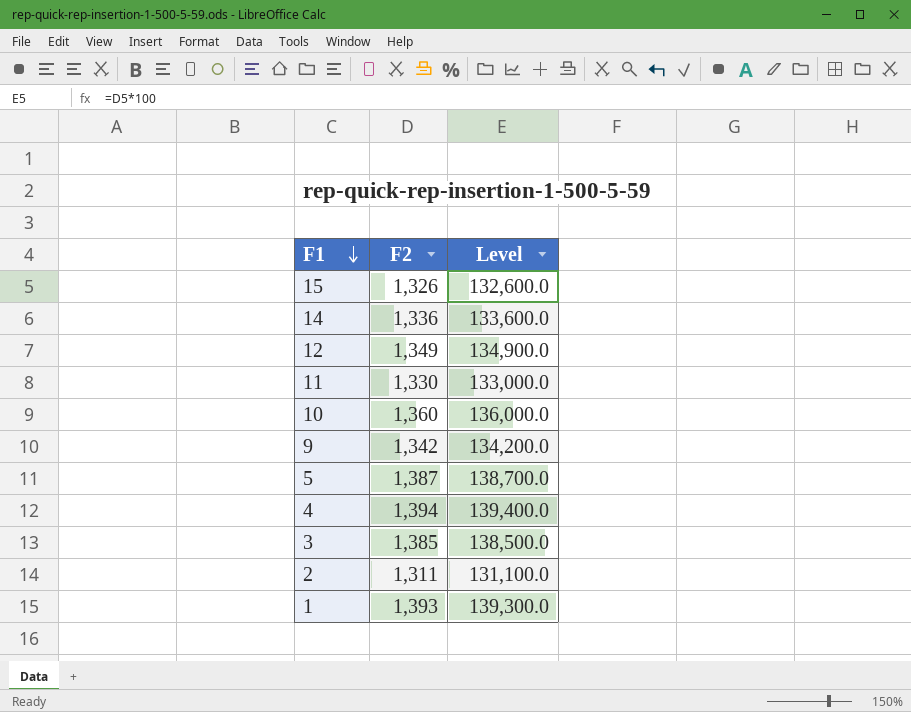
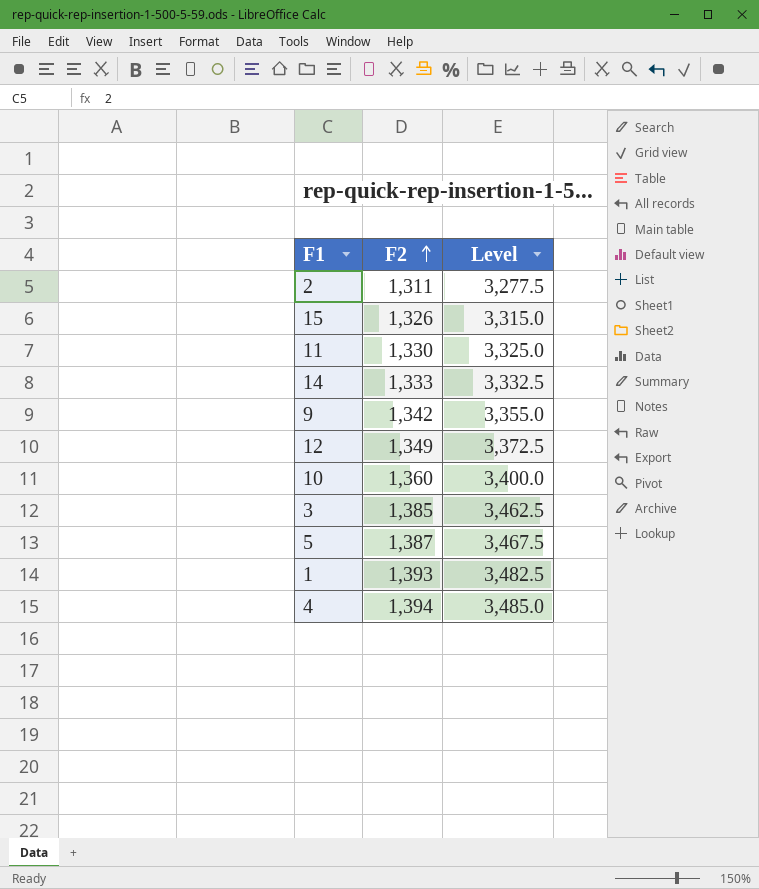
row order: F1 descending -> F2 ascending
column Level | formula: [F2] * 100 -> [F2] * 2.5
14 | F2: 1,336 -> 1,333

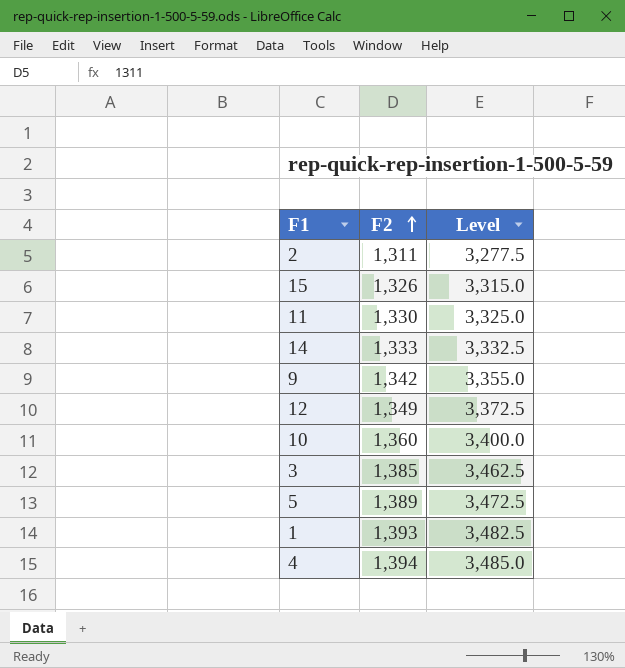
5 | F2: 1,387 -> 1,389
5 | Level: 3,467.5 -> 3,472.5

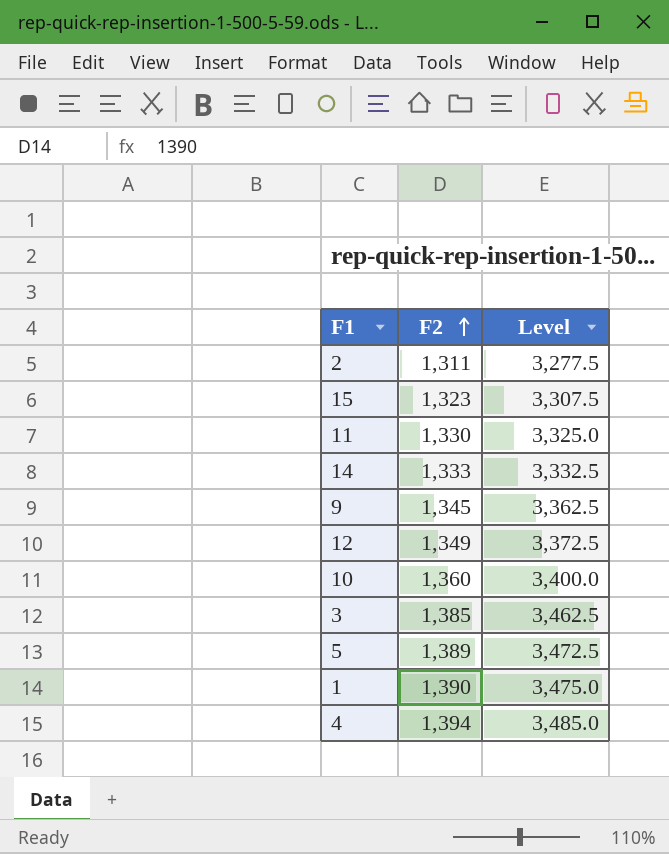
15 | F2: 1,326 -> 1,323
15 | Level: 3,315.0 -> 3,307.5
9 | F2: 1,342 -> 1,345
9 | Level: 3,355.0 -> 3,362.5
1 | F2: 1,393 -> 1,390
1 | Level: 3,482.5 -> 3,475.0

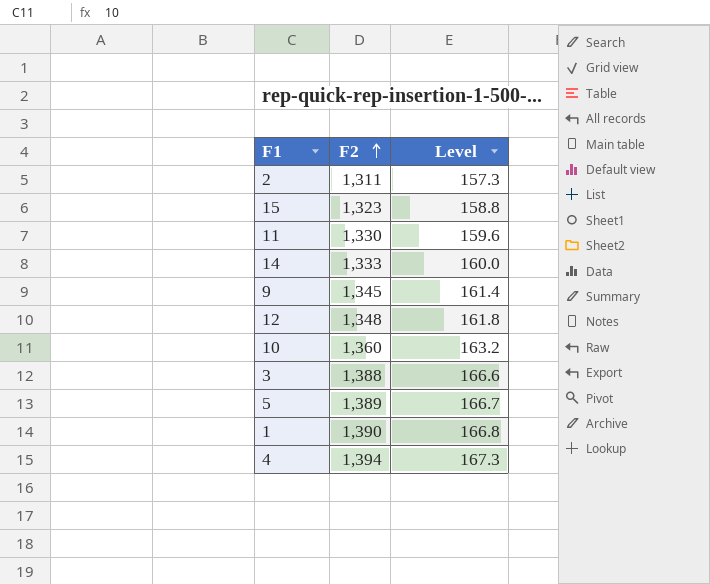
column Level | formula: [F2] * 2.5 -> [F2] * 0.12
12 | F2: 1,349 -> 1,348
3 | F2: 1,385 -> 1,388

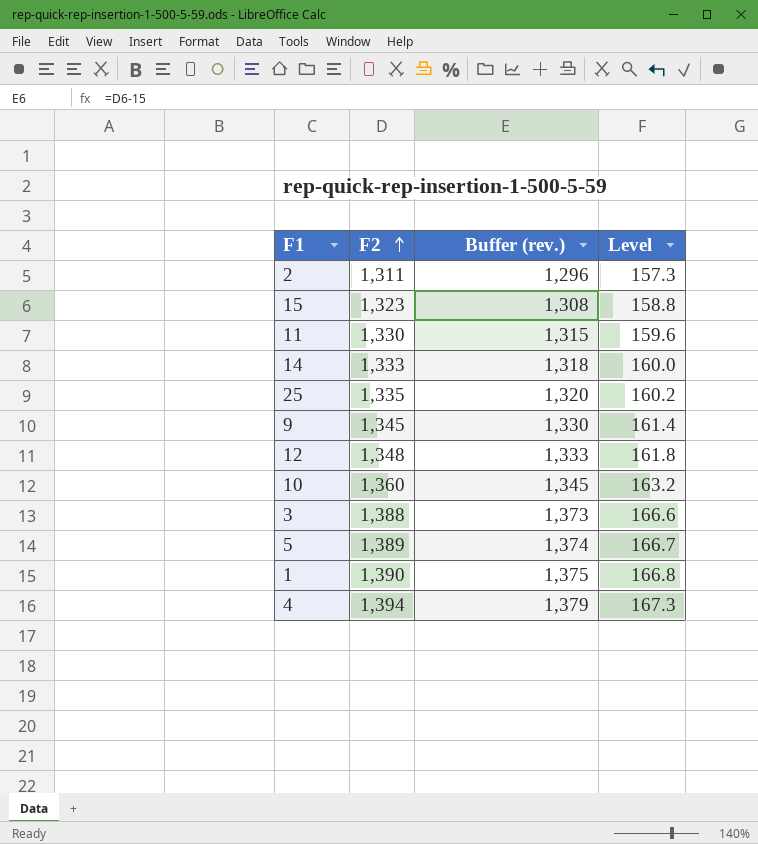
column Buffer (rev.) | formula: none -> [F2] - 15
row 25: none -> 1,335 | 1,320 | 160.2

